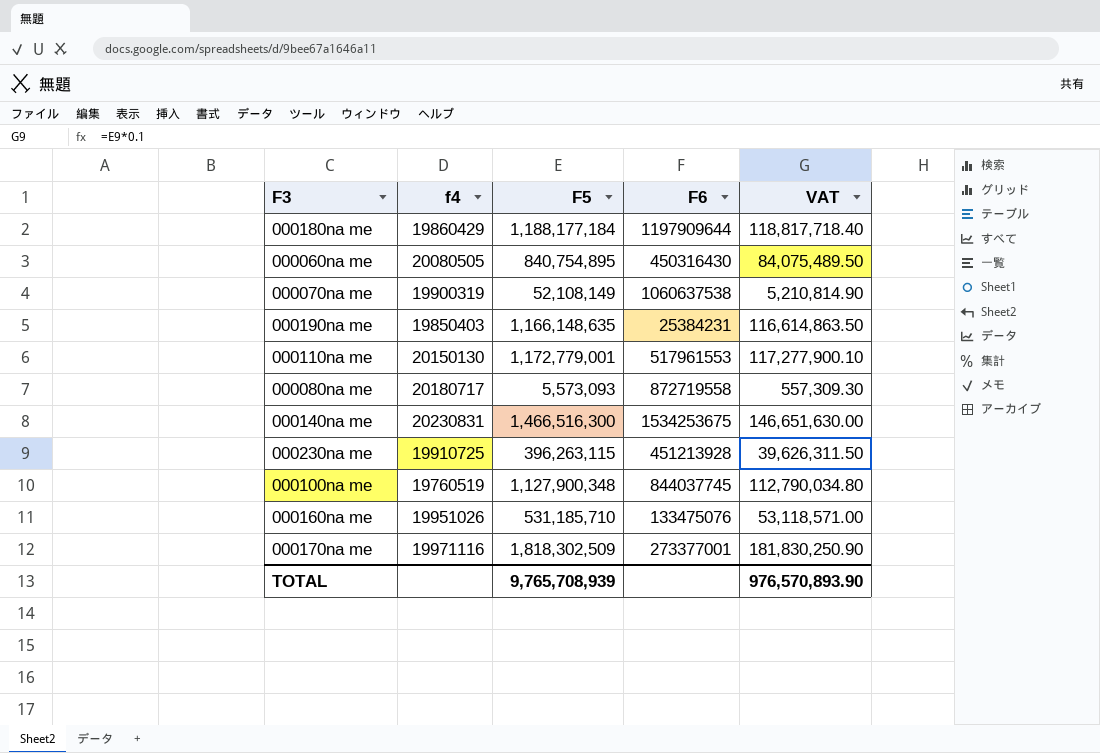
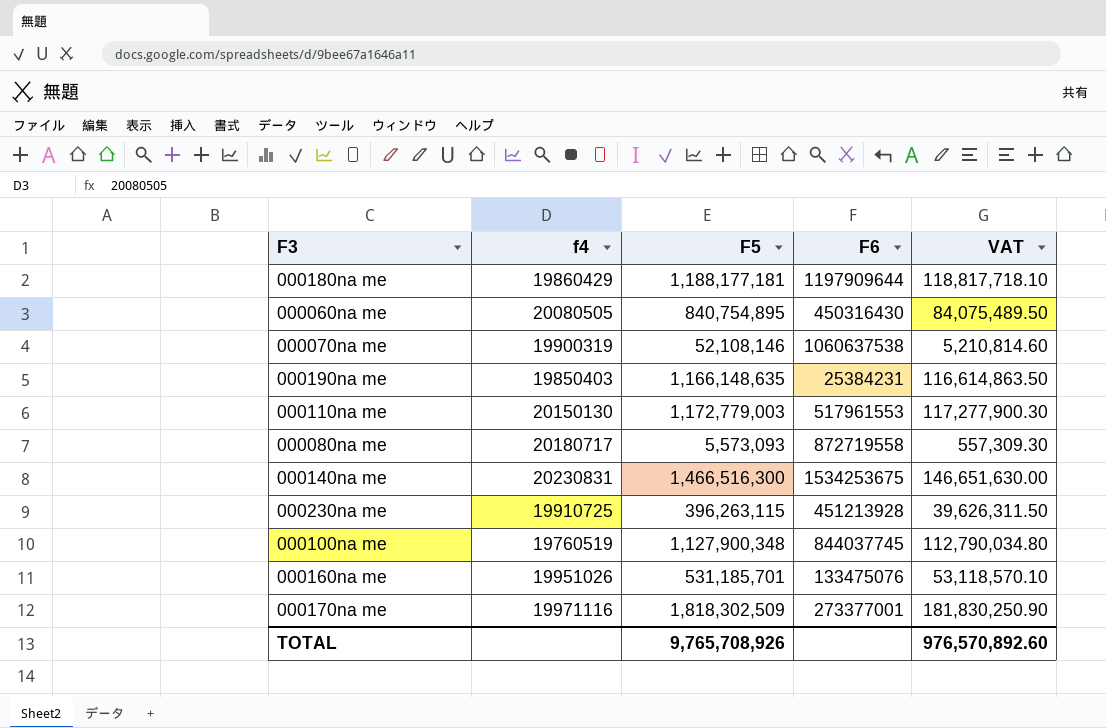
000180na me | F5: 1,188,177,184 -> 1,188,177,181
000180na me | VAT: 118,817,718.40 -> 118,817,718.10
000070na me | F5: 52,108,149 -> 52,108,146
000070na me | VAT: 5,210,814.90 -> 5,210,814.60
000110na me | F5: 1,172,779,001 -> 1,172,779,003
000110na me | VAT: 117,277,900.10 -> 117,277,900.30
000160na me | F5: 531,185,710 -> 531,185,701
000160na me | VAT: 53,118,571.00 -> 53,118,570.10
TOTAL | F5: 9,765,708,939 -> 9,765,708,926
TOTAL | VAT: 976,570,893.90 -> 976,570,892.60

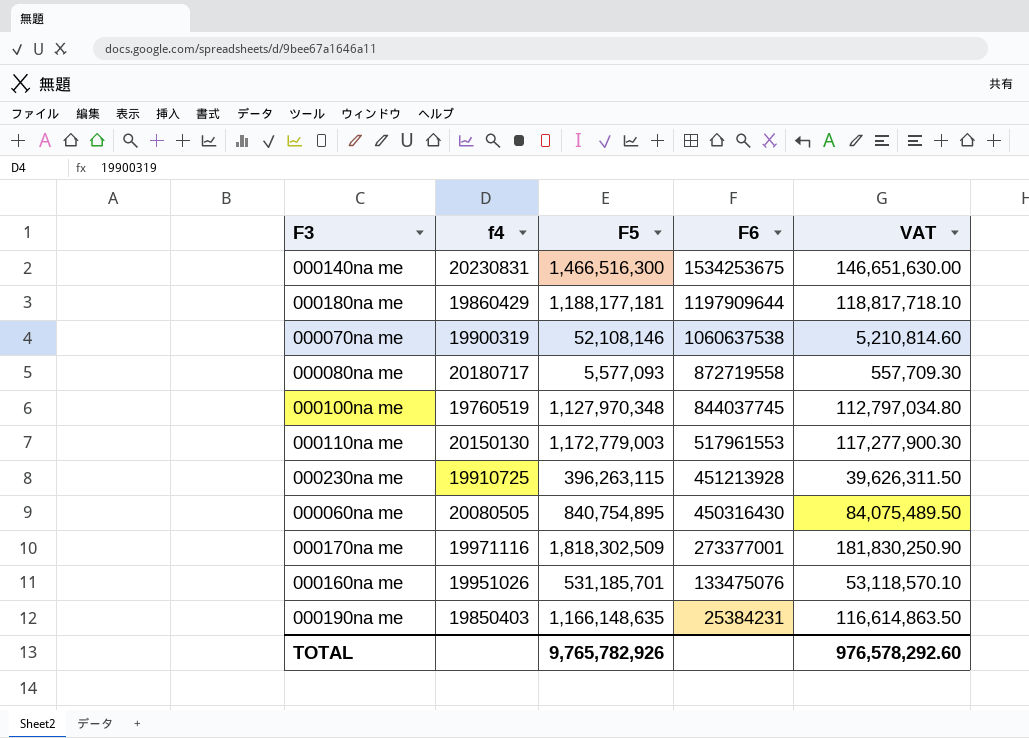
row order: none -> F6 descending
000080na me | F5: 5,573,093 -> 5,577,093
000080na me | VAT: 557,309.30 -> 557,709.30
000100na me | F5: 1,127,900,348 -> 1,127,970,348
000100na me | VAT: 112,790,034.80 -> 112,797,034.80
TOTAL | F5: 9,765,708,926 -> 9,765,782,926
TOTAL | VAT: 976,570,892.60 -> 976,578,292.60

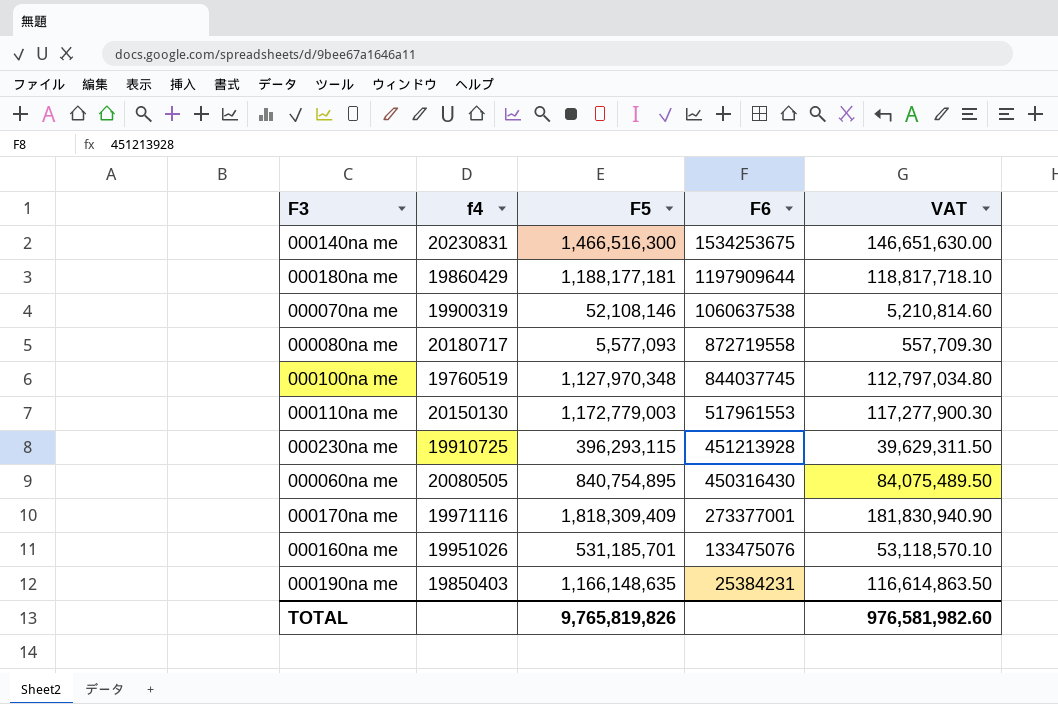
000230na me | F5: 396,263,115 -> 396,293,115
000230na me | VAT: 39,626,311.50 -> 39,629,311.50
000170na me | F5: 1,818,302,509 -> 1,818,309,409
000170na me | VAT: 181,830,250.90 -> 181,830,940.90
TOTAL | F5: 9,765,782,926 -> 9,765,819,826
TOTAL | VAT: 976,578,292.60 -> 976,581,982.60

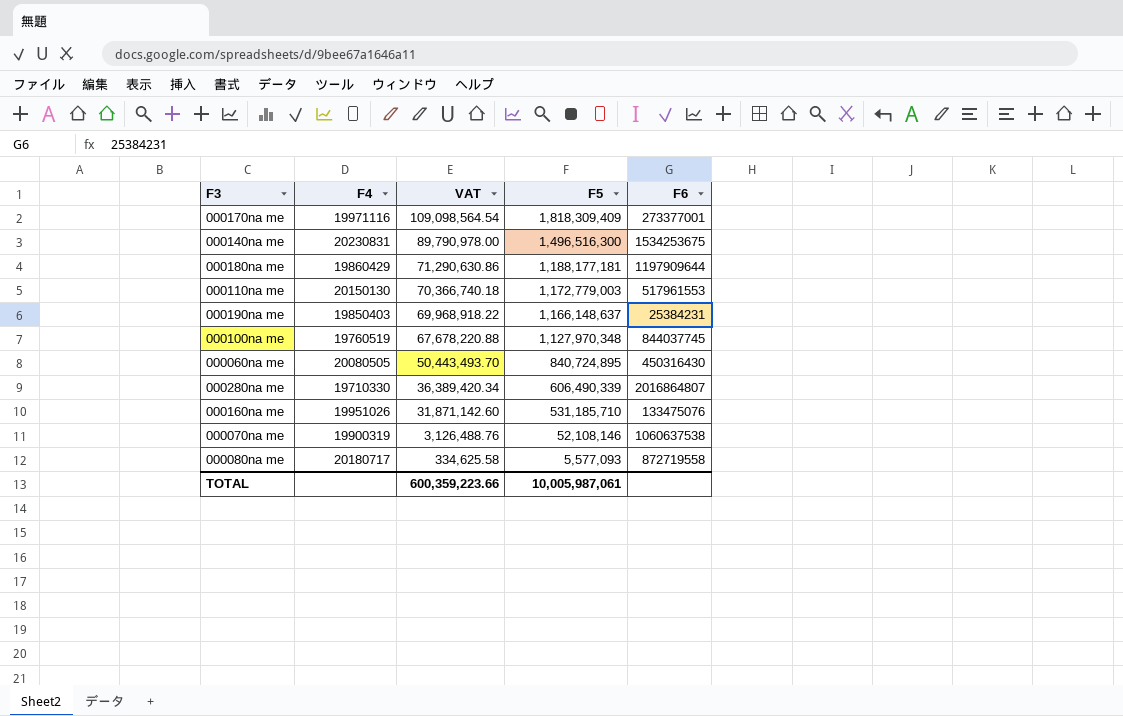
row order: F6 descending -> VAT descending
column name: f4 -> F4
column VAT | formula: [F5] * 0.1 -> [F5] * 0.06
column VAT | position: 5 -> 3
row 000230na me: 19910725 | 396,293,115 | 451213928 | 39,629,311.50 -> none
000140na me | F5: 1,466,516,300 -> 1,496,516,300
000190na me | F5: 1,166,148,635 -> 1,166,148,637
000060na me | F5: 840,754,895 -> 840,724,895
row 000280na me: none -> 19710330 | 36,389,420.34 | 606,490,339 | 2016864807
000160na me | F5: 531,185,701 -> 531,185,710
TOTAL | VAT: 976,581,982.60 -> 600,359,223.66
TOTAL | F5: 9,765,819,826 -> 10,005,987,061

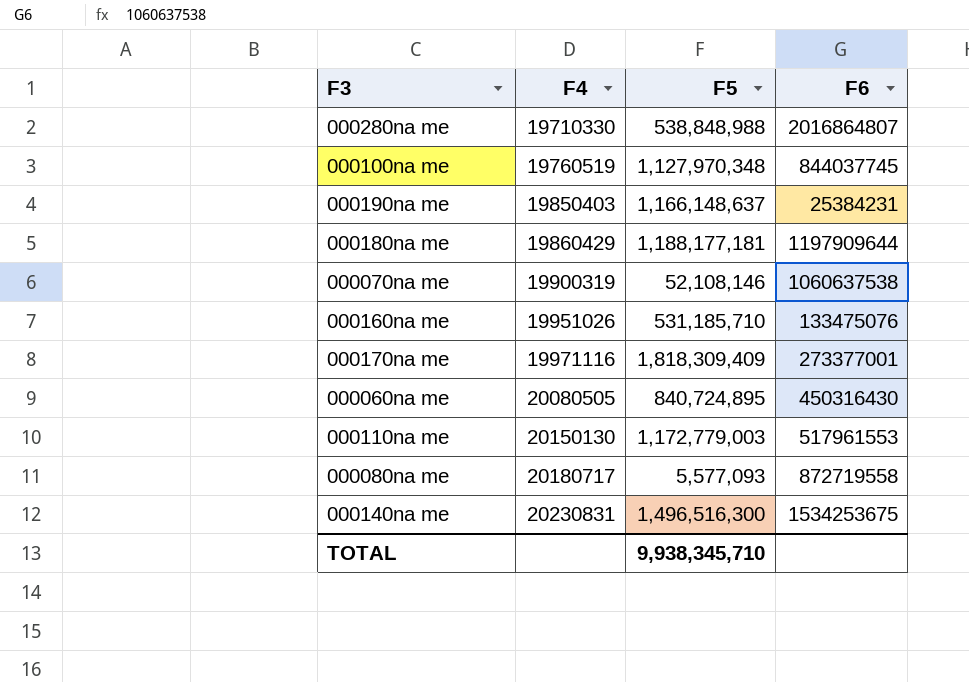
row order: VAT descending -> F4 ascending
column VAT | formula: [F5] * 0.06 -> none
000280na me | F5: 606,490,339 -> 538,848,988
TOTAL | F5: 10,005,987,061 -> 9,938,345,710

